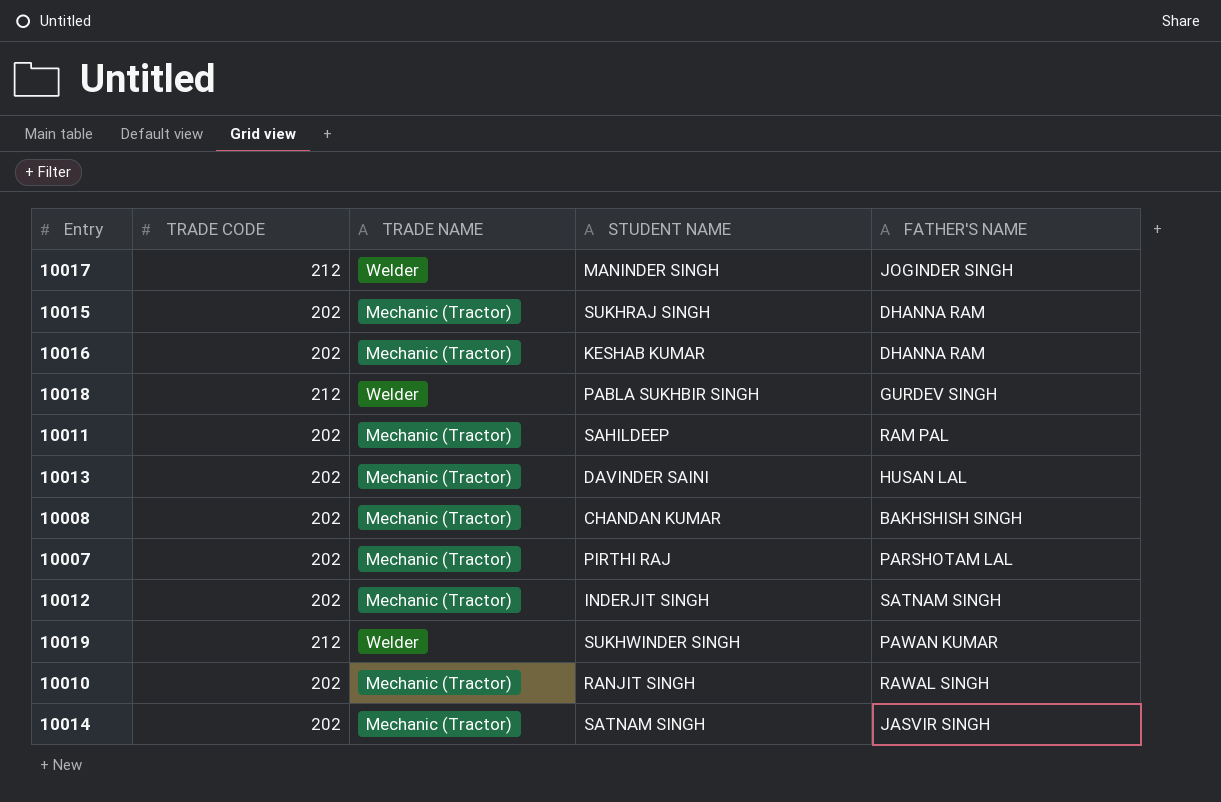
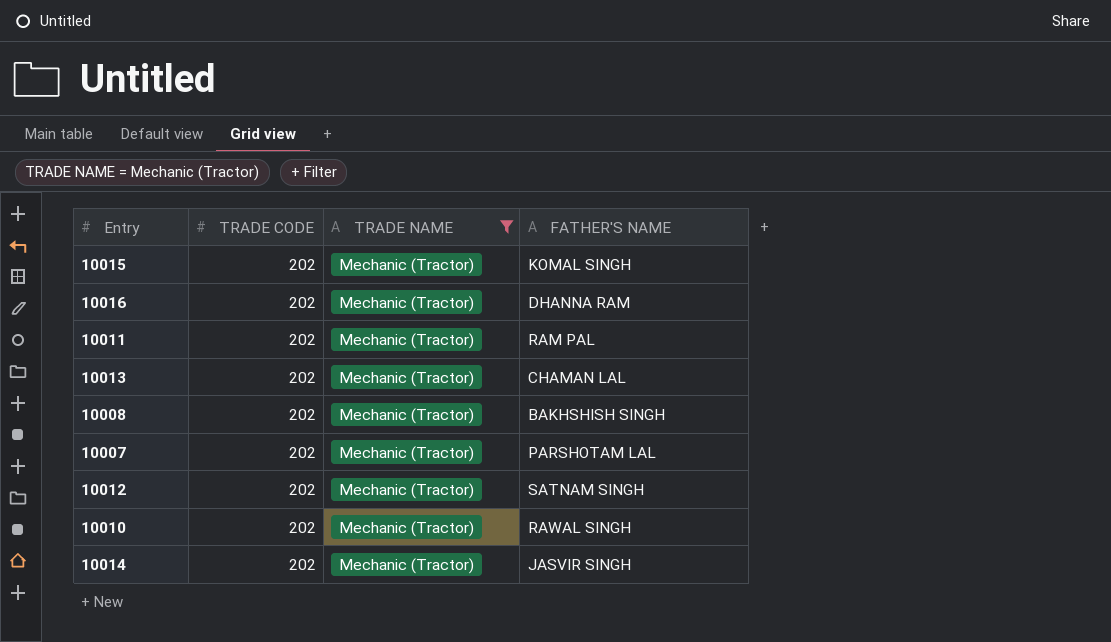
filter: none -> TRADE NAME = Mechanic (Tractor)
column STUDENT NAME | position: 4 -> none
10015 | FATHER'S NAME: DHANNA RAM -> KOMAL SINGH
10013 | FATHER'S NAME: HUSAN LAL -> CHAMAN LAL

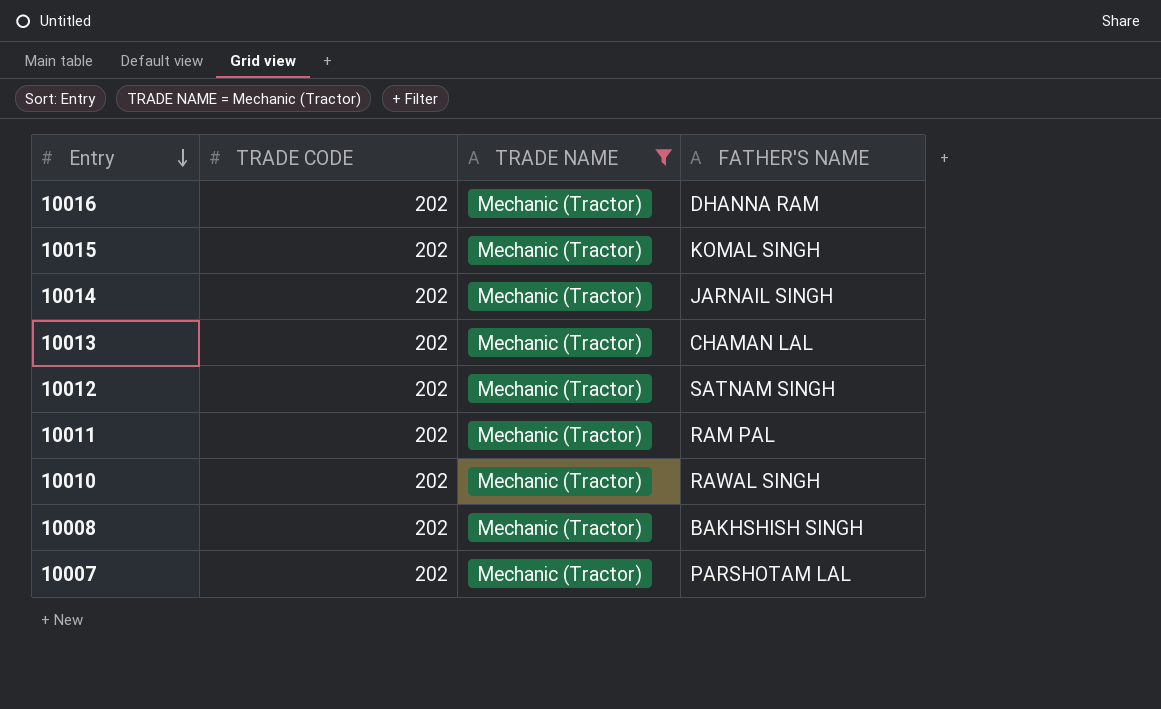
row order: none -> Entry descending
10014 | FATHER'S NAME: JASVIR SINGH -> JARNAIL SINGH

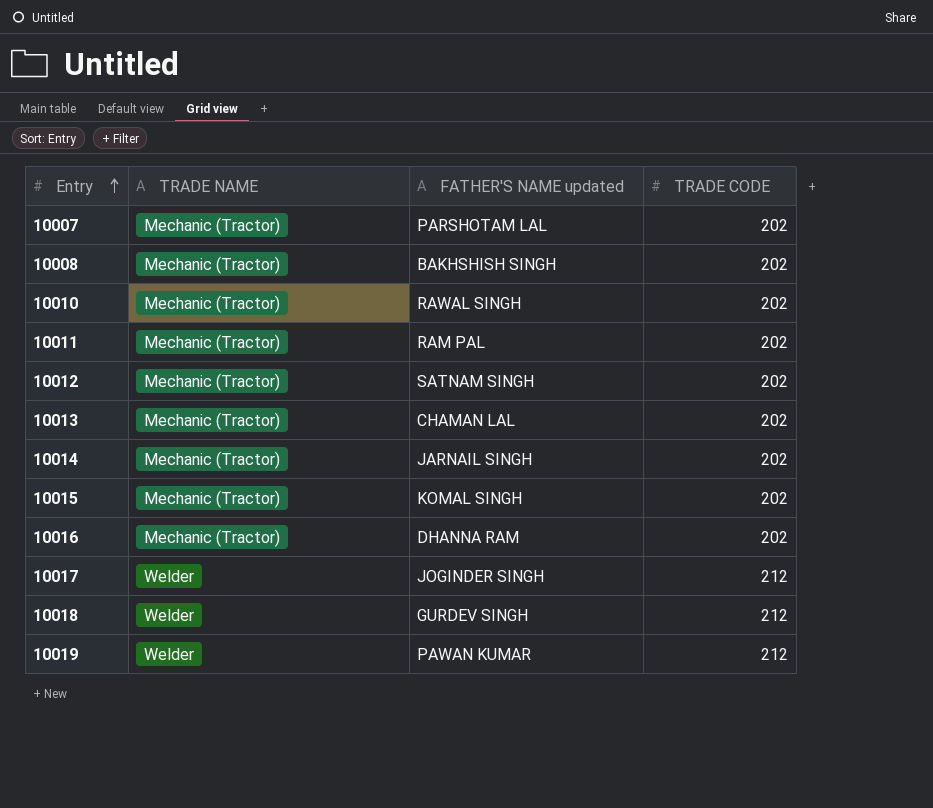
filter: TRADE NAME = Mechanic (Tractor) -> none
row order: Entry descending -> Entry ascending
column name: FATHER'S NAME -> FATHER'S NAME updated
column TRADE CODE | position: 2 -> 4

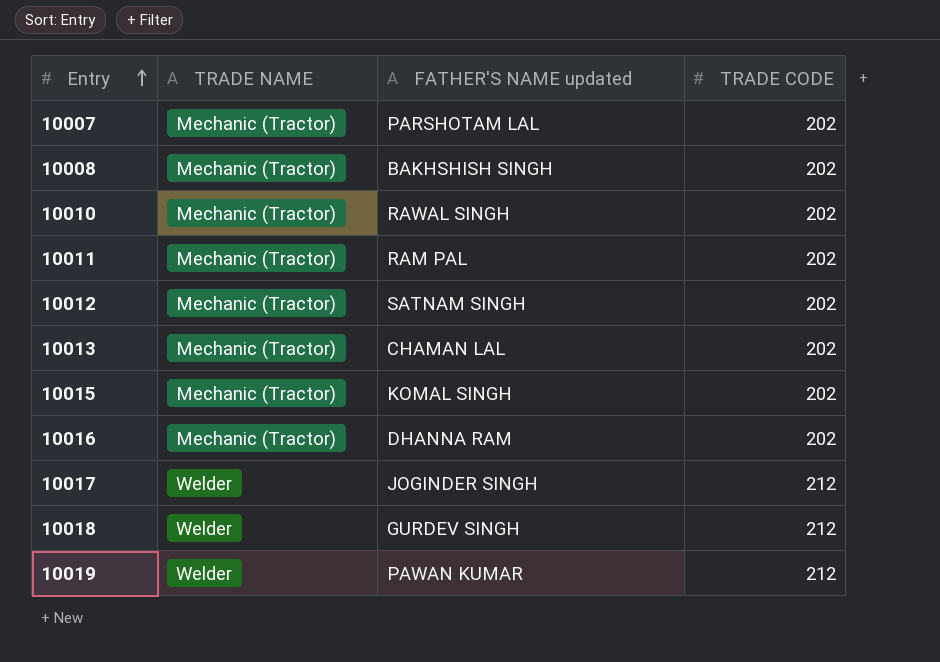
row 10014: Mechanic (Tractor) | JARNAIL SINGH | 202 -> none

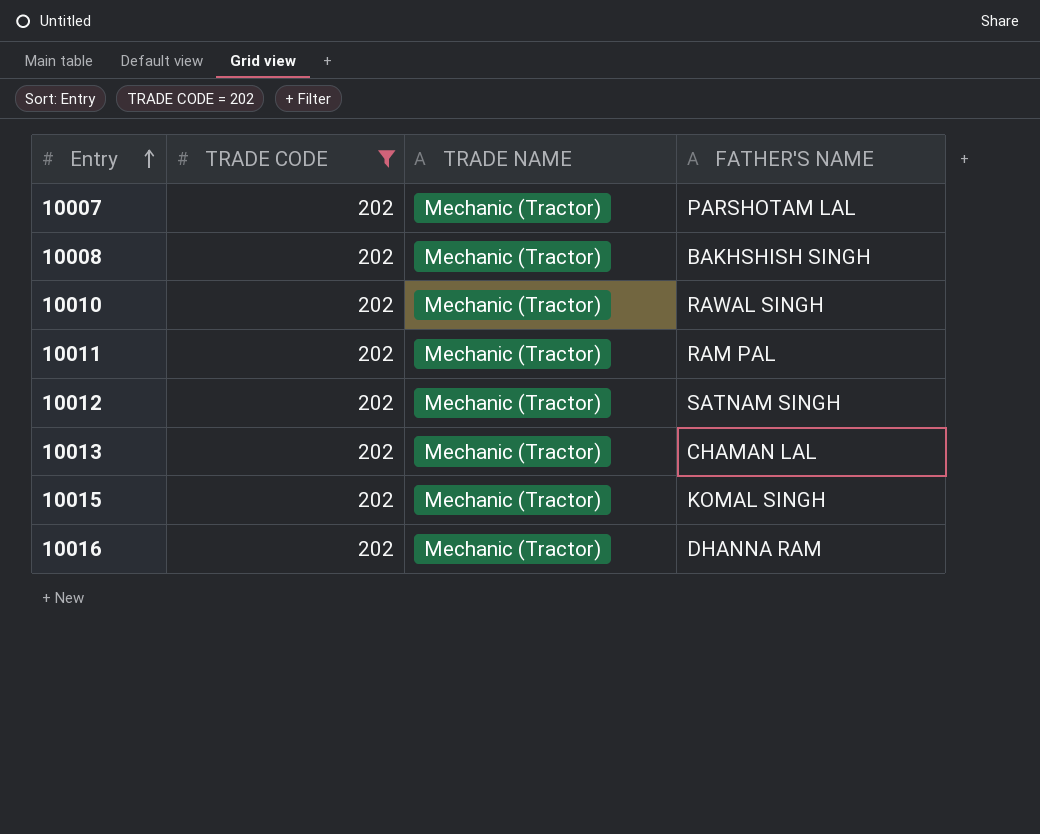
filter: none -> TRADE CODE = 202
column TRADE CODE | position: 4 -> 2
column name: FATHER'S NAME updated -> FATHER'S NAME

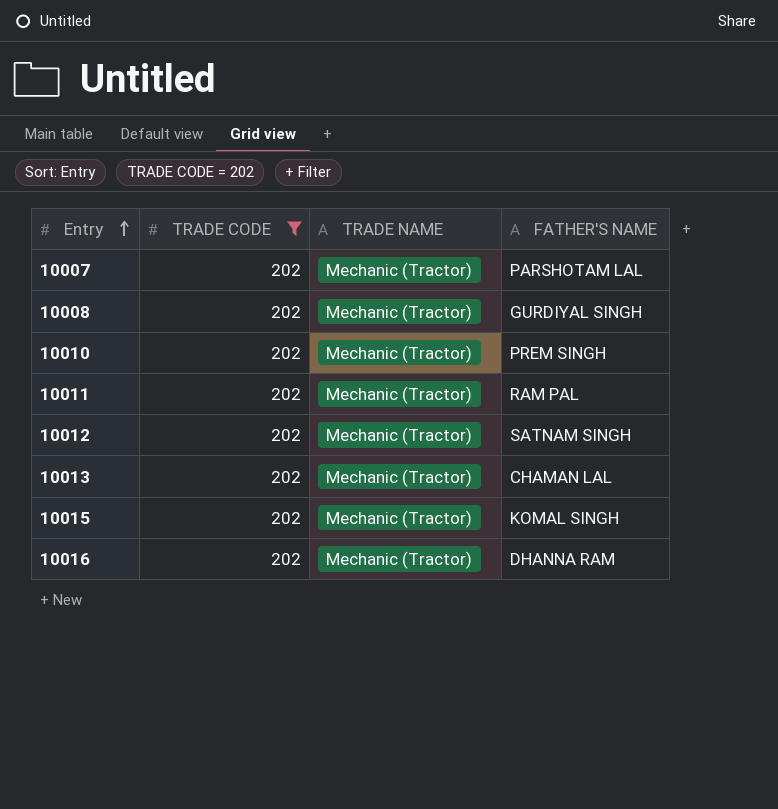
10008 | FATHER'S NAME: BAKHSHISH SINGH -> GURDIYAL SINGH
10010 | FATHER'S NAME: RAWAL SINGH -> PREM SINGH

